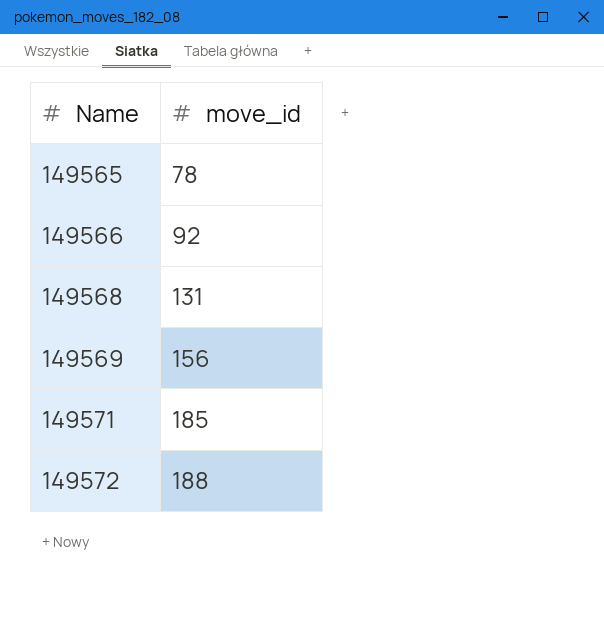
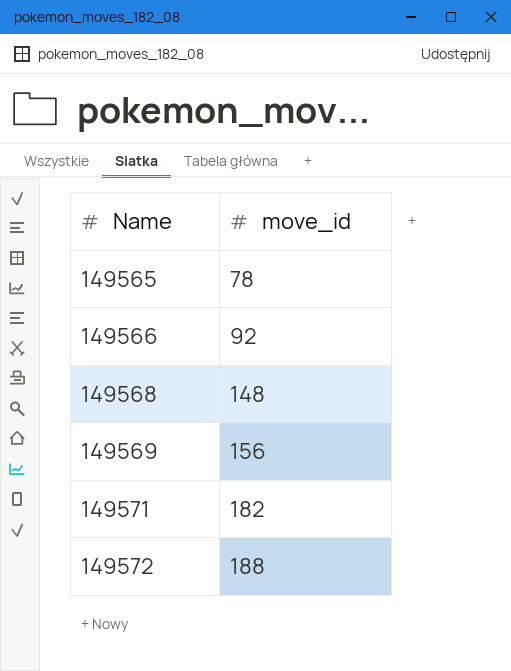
149568 | move_id: 131 -> 148
149571 | move_id: 185 -> 182

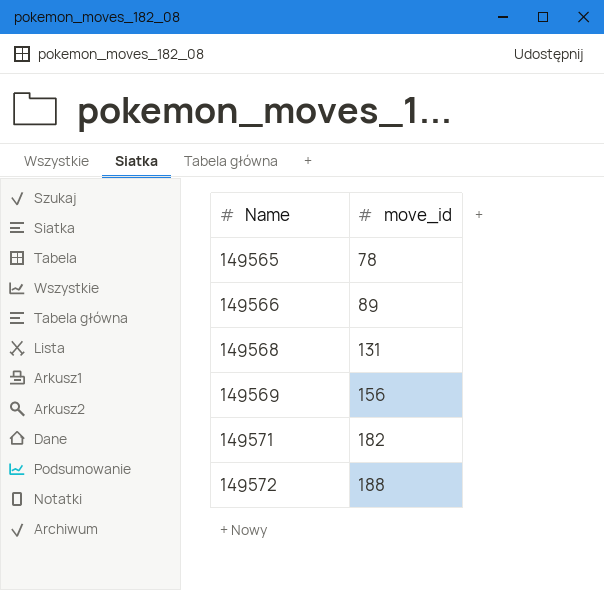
149566 | move_id: 92 -> 89
149568 | move_id: 148 -> 131

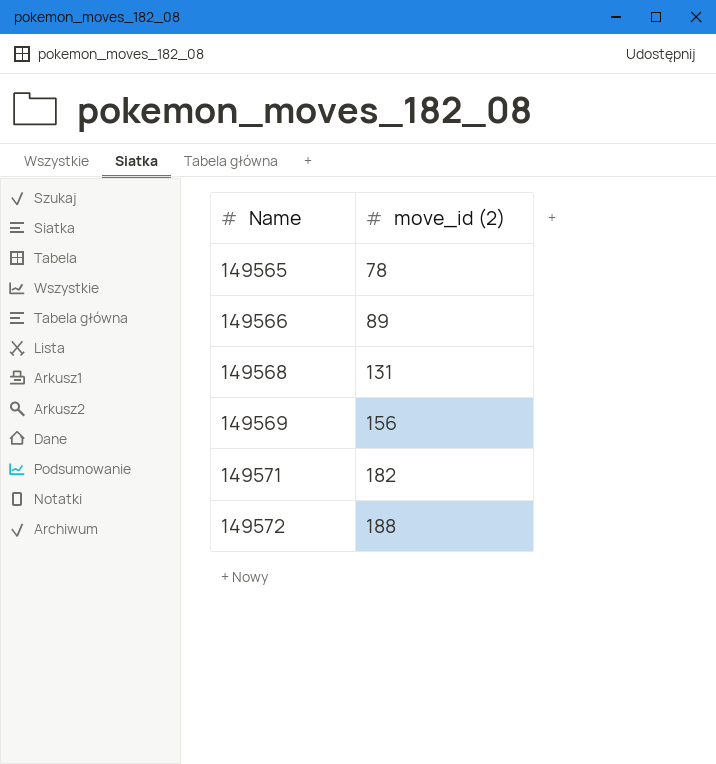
column name: move_id -> move_id (2)

